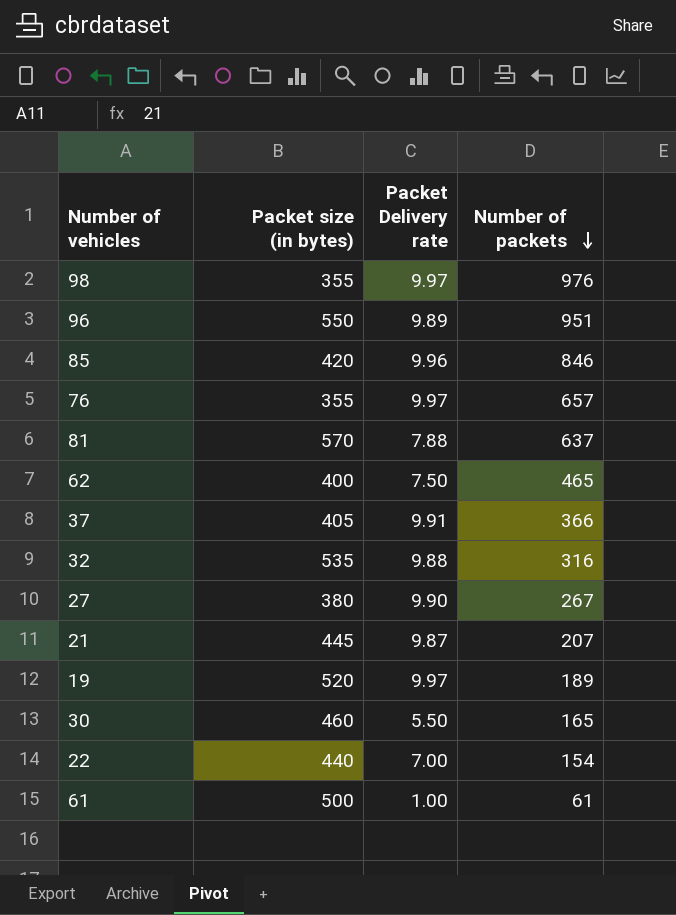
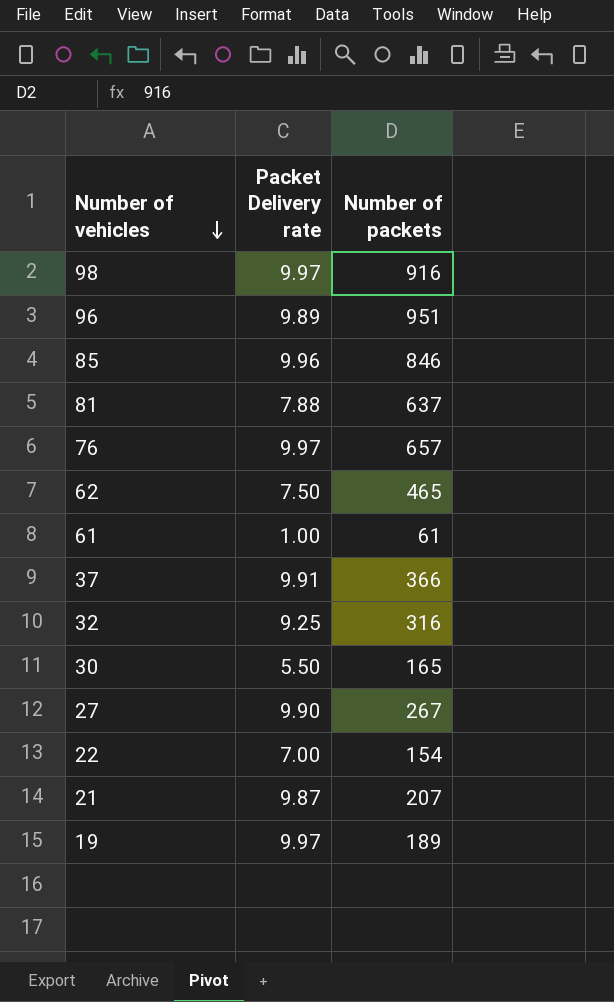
row order: Number of packets descending -> Number of vehicles descending
column Packet size (in bytes) | position: 2 -> none
98 | Number of packets: 976 -> 916
32 | Packet Delivery rate: 9.88 -> 9.25

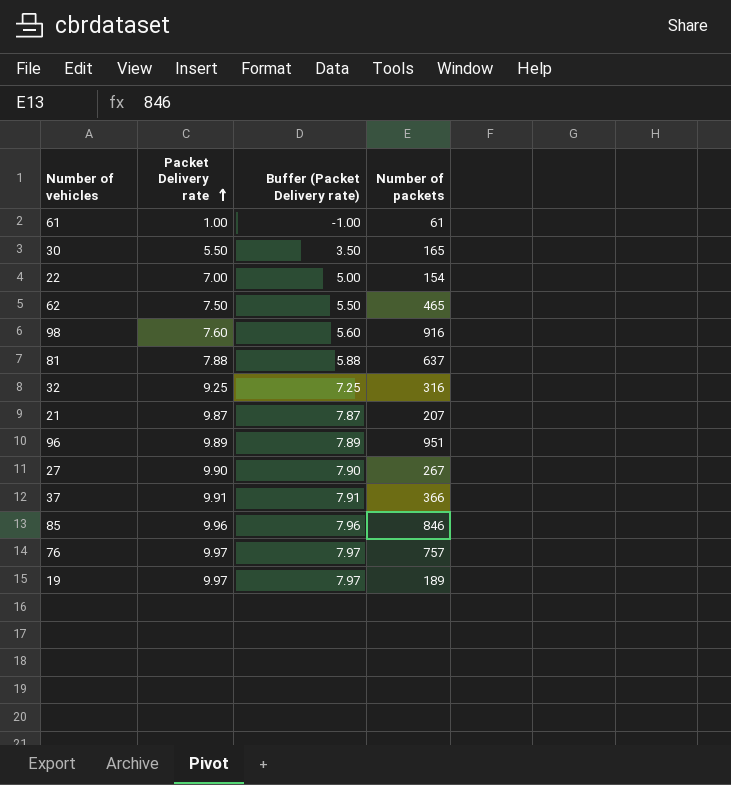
row order: Number of vehicles descending -> Packet Delivery rate ascending
column Buffer (Packet Delivery rate) | formula: none -> [Packet Delivery rate] - 2
98 | Packet Delivery rate: 9.97 -> 7.60
76 | Number of packets: 657 -> 757

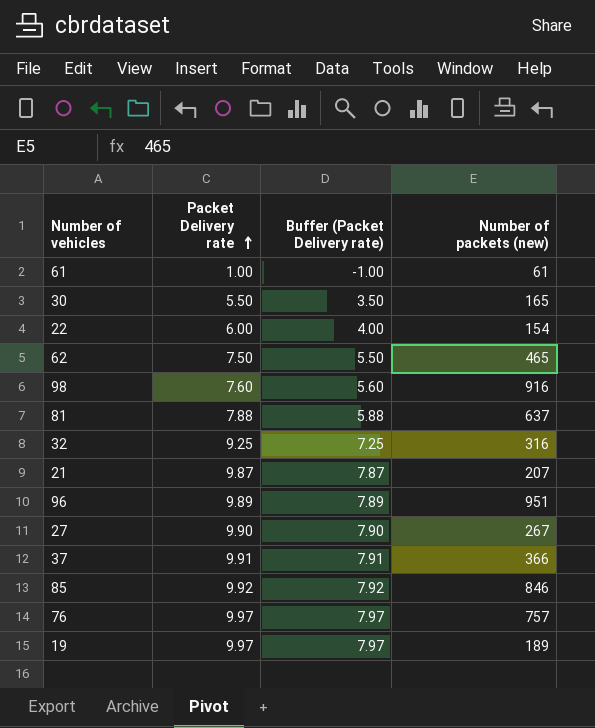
column name: Number of packets -> Number of packets (new)
22 | Packet Delivery rate: 7.00 -> 6.00
22 | Buffer (Packet Delivery rate): 5.00 -> 4.00
85 | Packet Delivery rate: 9.96 -> 9.92
85 | Buffer (Packet Delivery rate): 7.96 -> 7.92

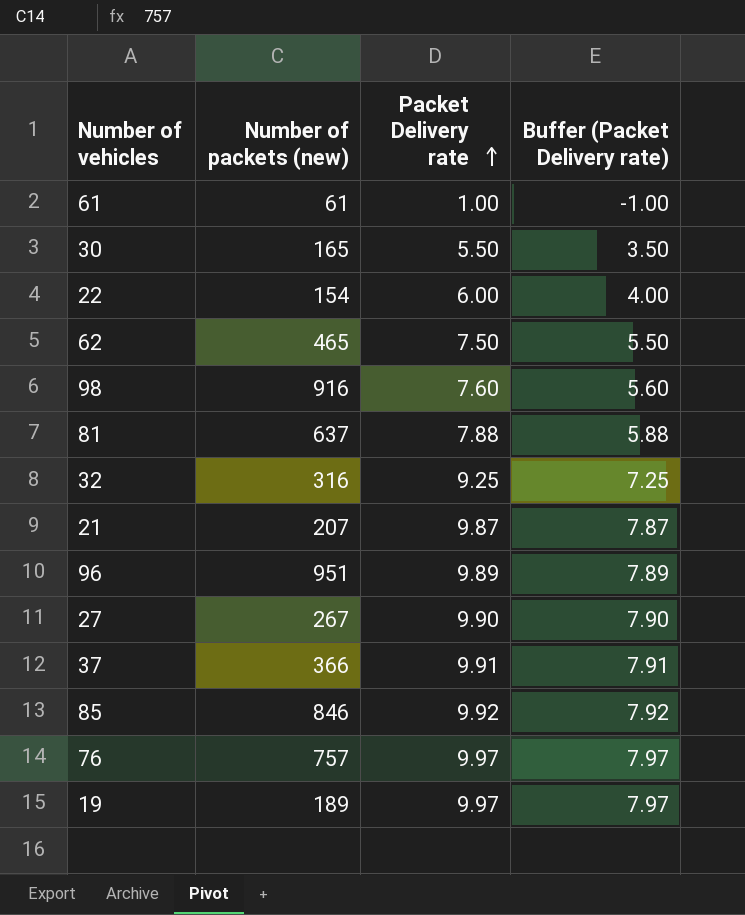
column Number of packets (new) | position: 4 -> 2

